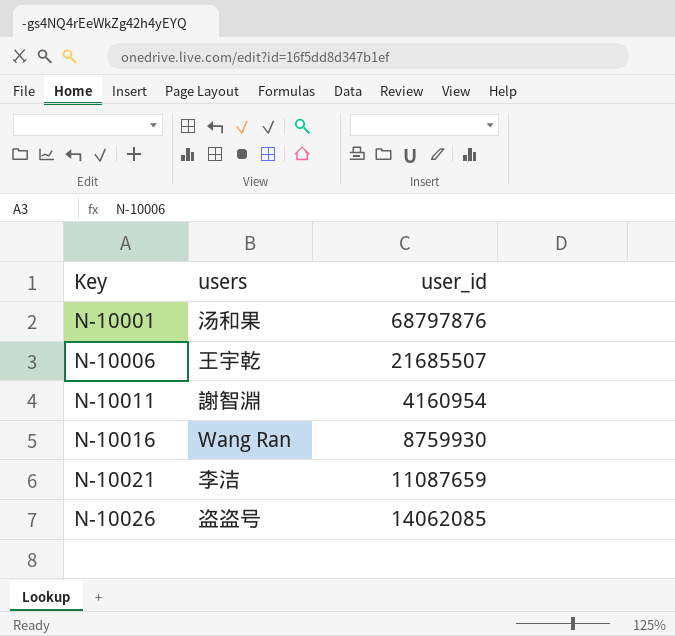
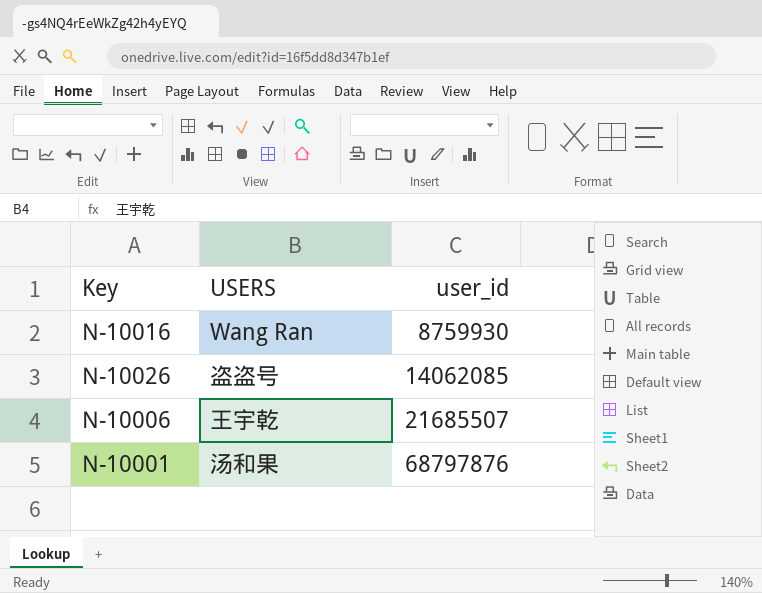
row order: Key ascending -> user_id ascending
column name: users -> USERS
row N-10011: 謝智淵 | 4160954 -> none
row N-10021: 李洁 | 11087659 -> none

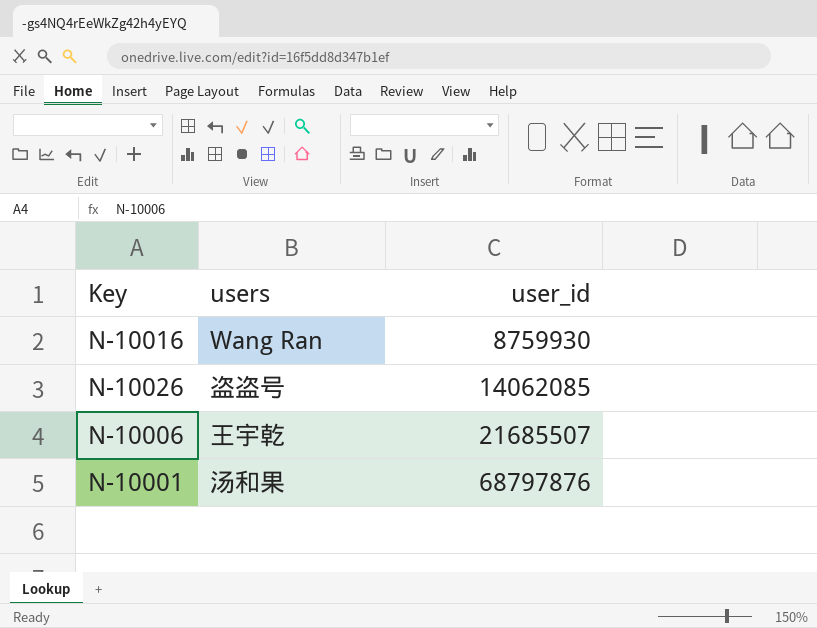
column name: USERS -> users

